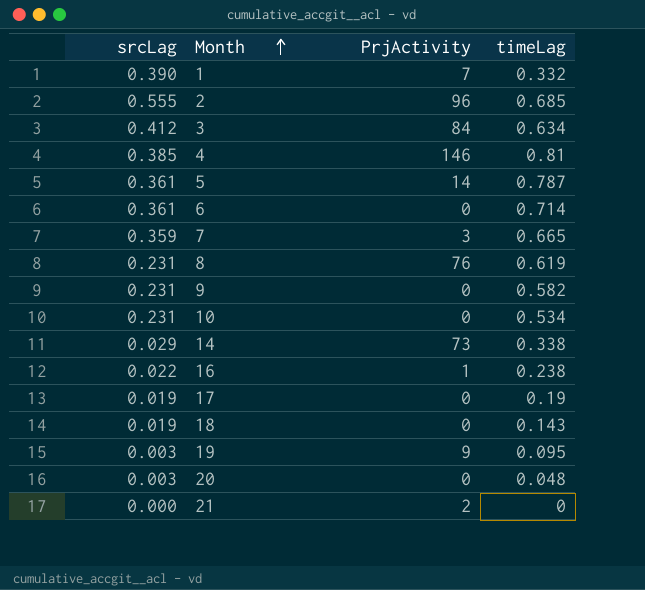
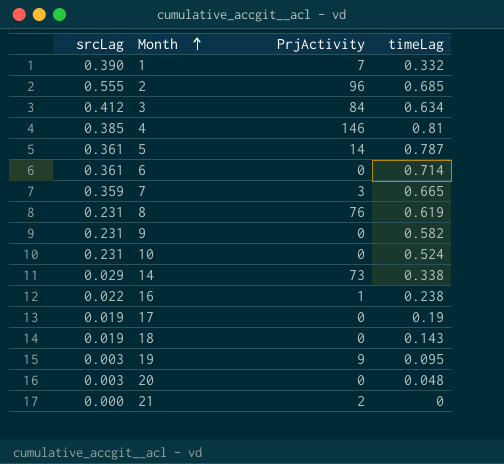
10 | timeLag: 0.534 -> 0.524

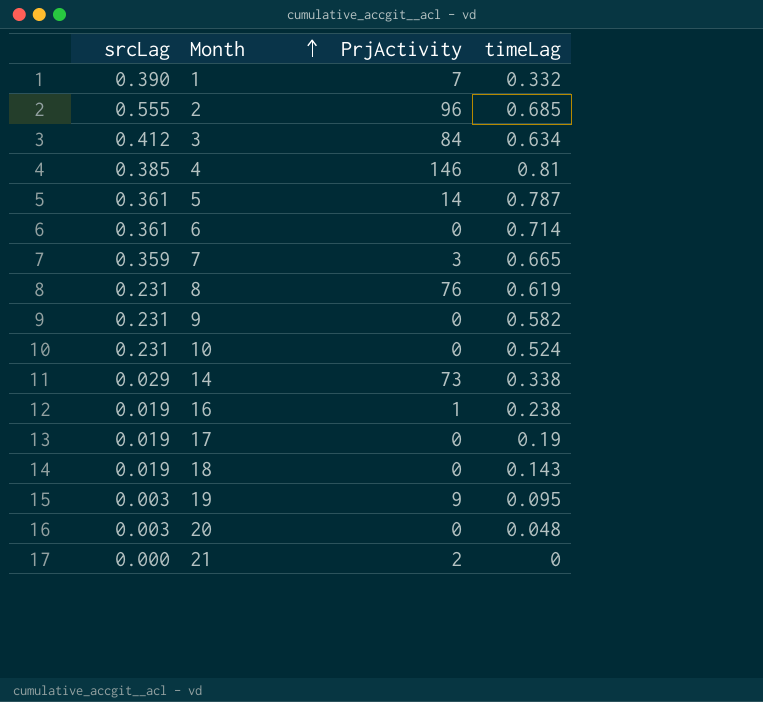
16 | srcLag: 0.022 -> 0.019

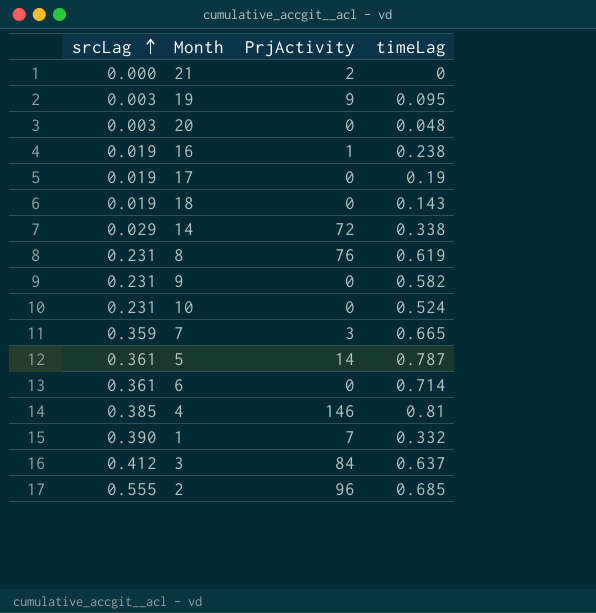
row order: Month ascending -> srcLag ascending
14 | PrjActivity: 73 -> 72
3 | timeLag: 0.634 -> 0.637

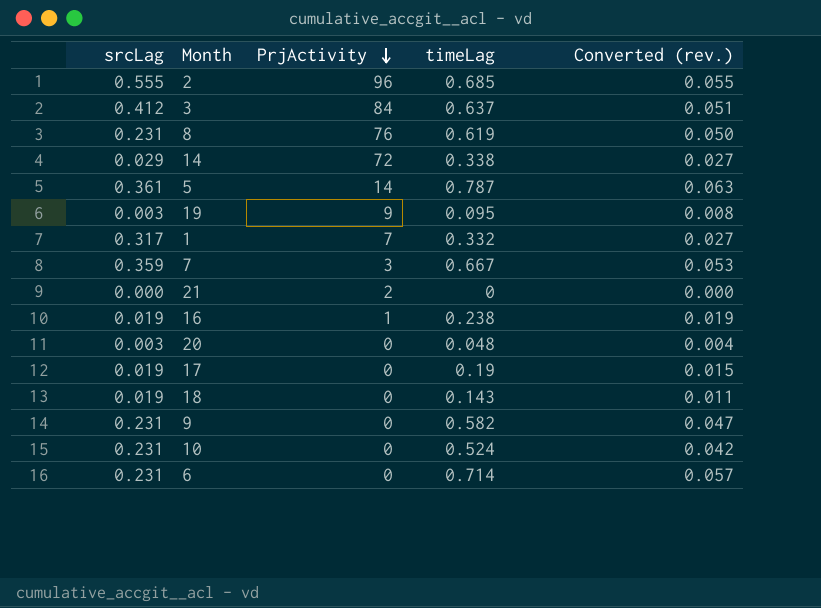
row order: srcLag ascending -> PrjActivity descending
column Converted (rev.) | formula: none -> [timeLag] * 0.08
row 4: 0.385 | 146 | 0.81 -> none
1 | srcLag: 0.390 -> 0.317
7 | timeLag: 0.665 -> 0.667
6 | srcLag: 0.361 -> 0.231

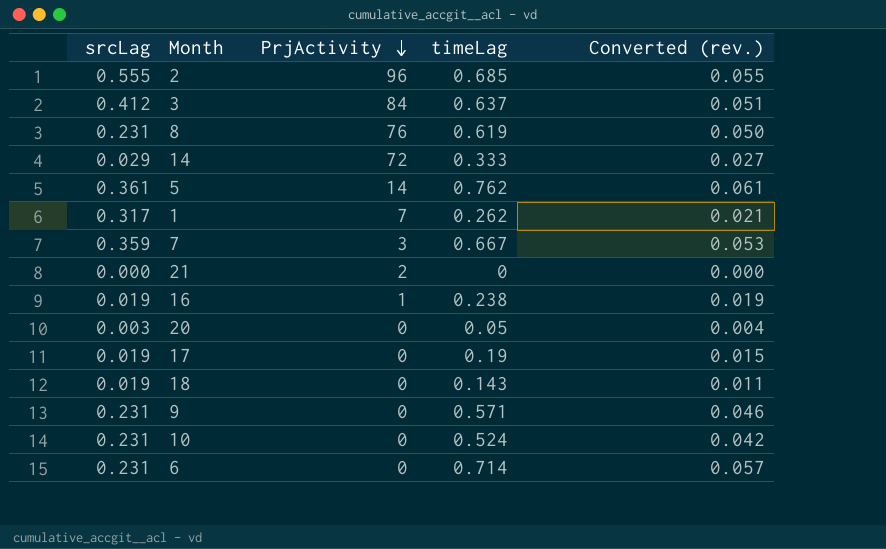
row 19: 0.003 | 9 | 0.095 | 0.008 -> none
14 | timeLag: 0.338 -> 0.333
5 | timeLag: 0.787 -> 0.762
5 | Converted (rev.): 0.063 -> 0.061
1 | timeLag: 0.332 -> 0.262
1 | Converted (rev.): 0.027 -> 0.021
20 | timeLag: 0.048 -> 0.05
9 | timeLag: 0.582 -> 0.571
9 | Converted (rev.): 0.047 -> 0.046

